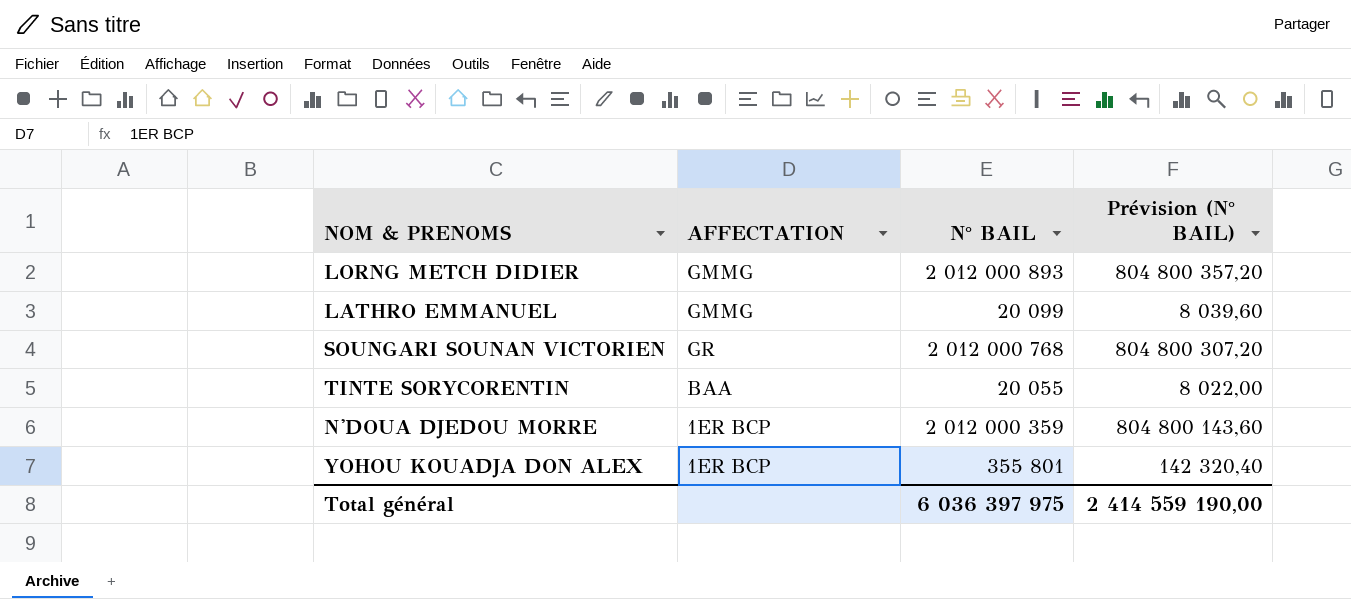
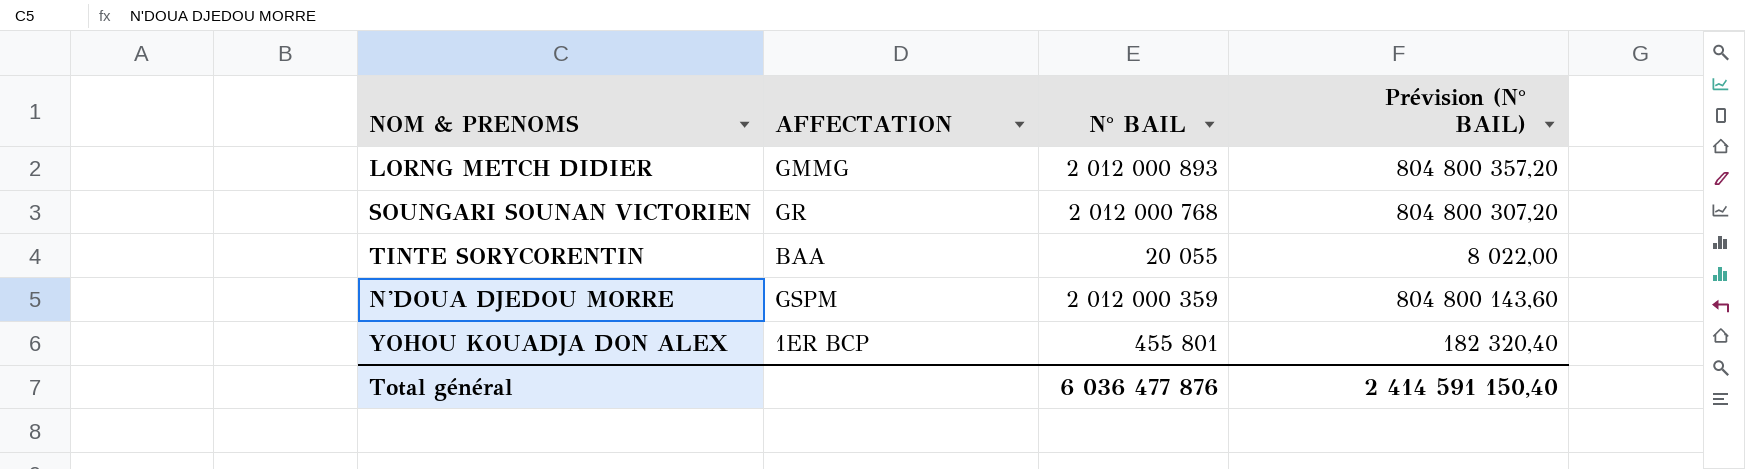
row LATHRO EMMANUEL: GMMG | 20 099 | 8 039,60 -> none
N'DOUA DJEDOU MORRE | AFFECTATION: 1ER BCP -> GSPM
YOHOU KOUADJA DON ALEX | N° BAIL: 355 801 -> 455 801
YOHOU KOUADJA DON ALEX | Prévision (N° BAIL): 142 320,40 -> 182 320,40
Total général | N° BAIL: 6 036 397 975 -> 6 036 477 876
Total général | Prévision (N° BAIL): 2 414 559 190,00 -> 2 414 591 150,40

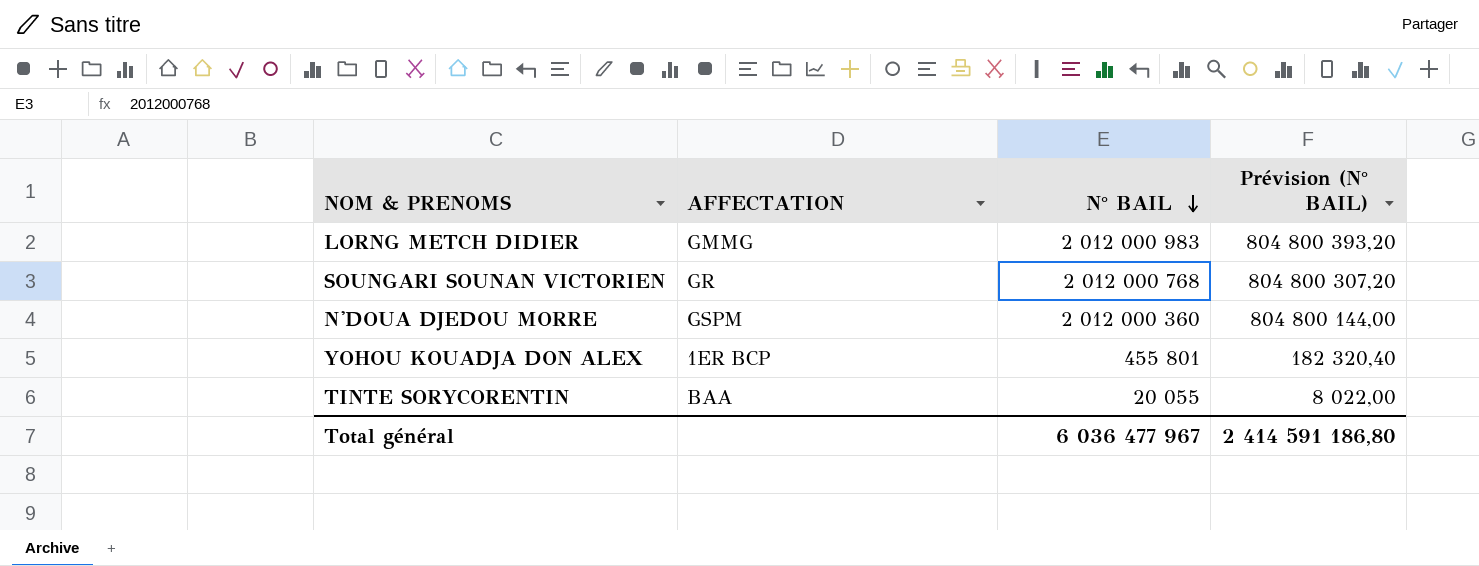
row order: none -> N° BAIL descending
LORNG METCH DIDIER | N° BAIL: 2 012 000 893 -> 2 012 000 983
LORNG METCH DIDIER | Prévision (N° BAIL): 804 800 357,20 -> 804 800 393,20
N'DOUA DJEDOU MORRE | N° BAIL: 2 012 000 359 -> 2 012 000 360
N'DOUA DJEDOU MORRE | Prévision (N° BAIL): 804 800 143,60 -> 804 800 144,00
Total général | N° BAIL: 6 036 477 876 -> 6 036 477 967
Total général | Prévision (N° BAIL): 2 414 591 150,40 -> 2 414 591 186,80

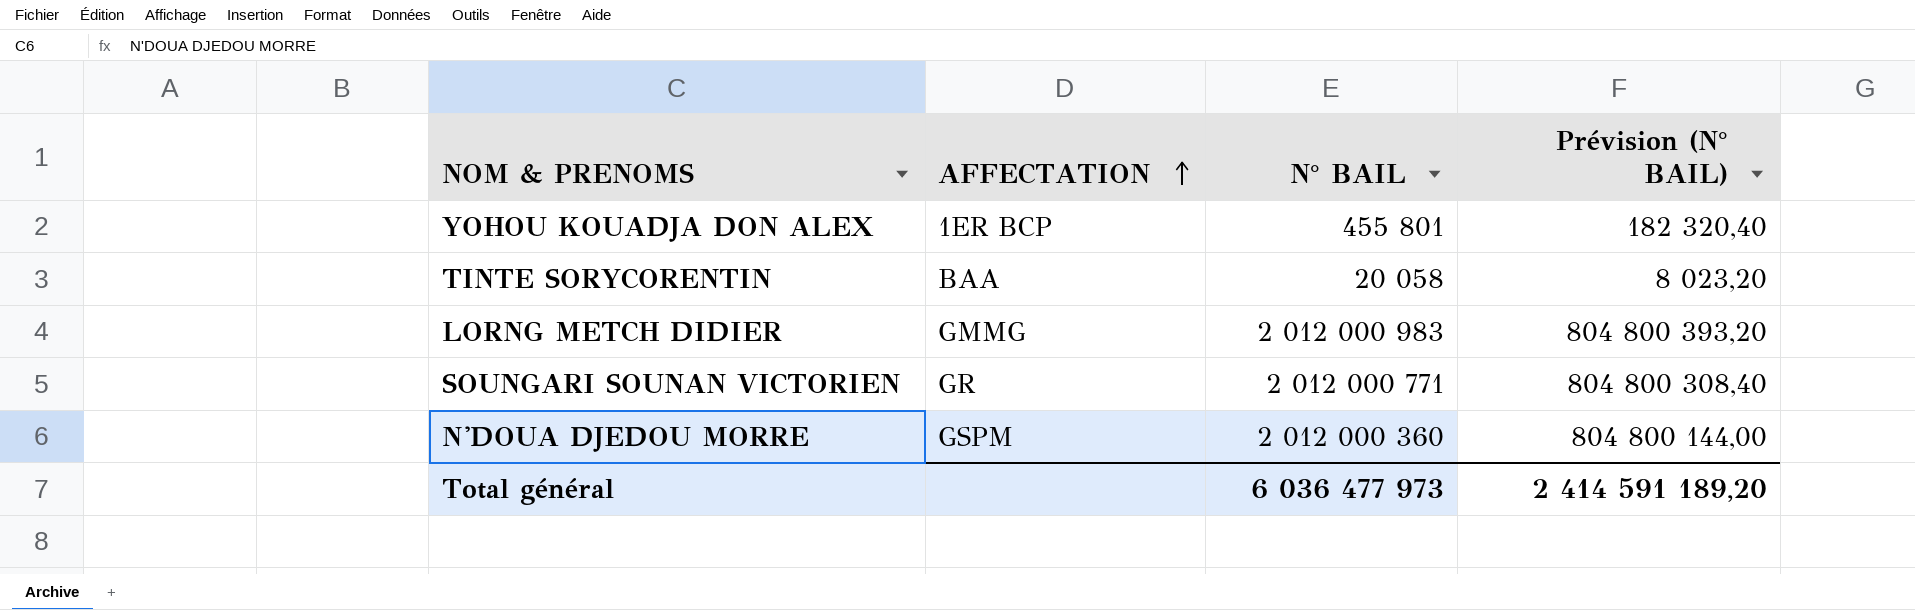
row order: N° BAIL descending -> AFFECTATION ascending
TINTE SORYCORENTIN | N° BAIL: 20 055 -> 20 058
TINTE SORYCORENTIN | Prévision (N° BAIL): 8 022,00 -> 8 023,20
SOUNGARI SOUNAN VICTORIEN | N° BAIL: 2 012 000 768 -> 2 012 000 771
SOUNGARI SOUNAN VICTORIEN | Prévision (N° BAIL): 804 800 307,20 -> 804 800 308,40
Total général | N° BAIL: 6 036 477 967 -> 6 036 477 973
Total général | Prévision (N° BAIL): 2 414 591 186,80 -> 2 414 591 189,20

